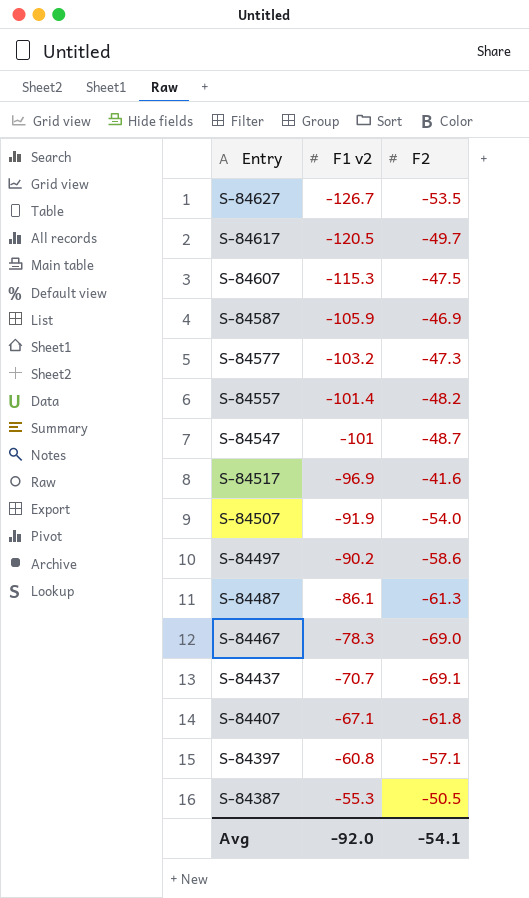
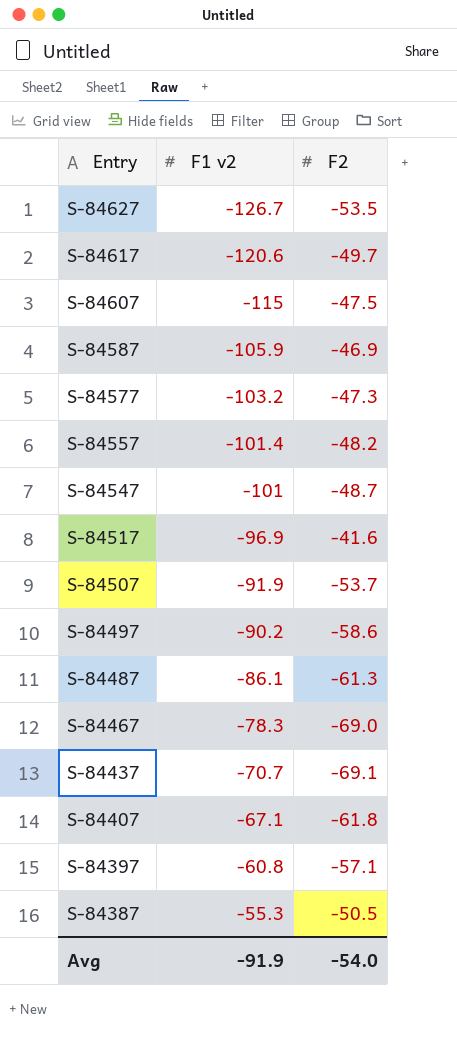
S-84617 | F1 v2: -120.5 -> -120.6
S-84607 | F1 v2: -115.3 -> -115
S-84507 | F2: -54.0 -> -53.7
Avg | F1 v2: -92.0 -> -91.9
Avg | F2: -54.1 -> -54.0

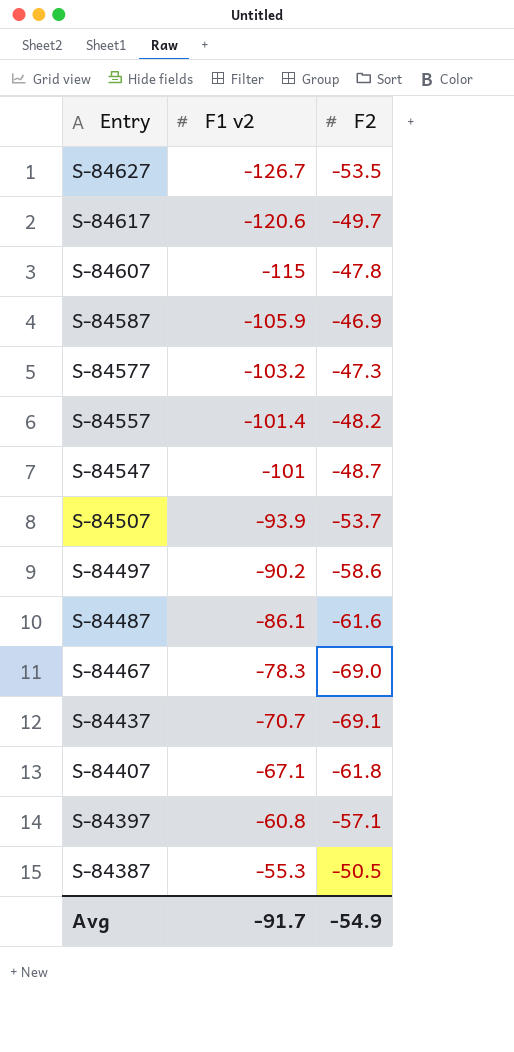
row S-84517: -96.9 | -41.6 -> none
S-84607 | F2: -47.5 -> -47.8
S-84507 | F1 v2: -91.9 -> -93.9
S-84487 | F2: -61.3 -> -61.6
Avg | F1 v2: -91.9 -> -91.7
Avg | F2: -54.0 -> -54.9

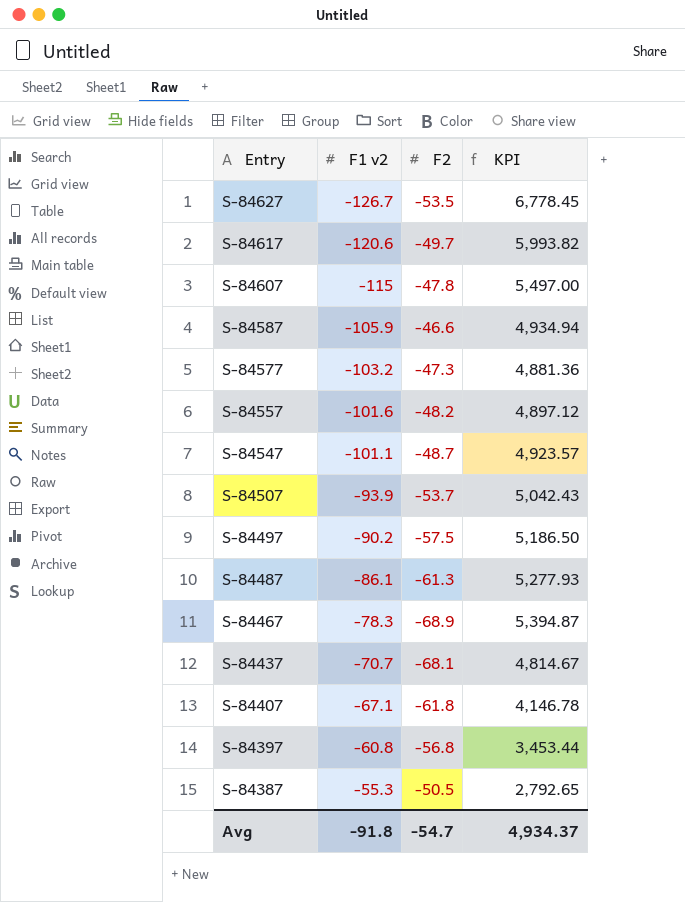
column KPI | formula: none -> [F1 v2] * [F2]
S-84587 | F2: -46.9 -> -46.6
S-84557 | F1 v2: -101.4 -> -101.6
S-84547 | F1 v2: -101 -> -101.1
S-84497 | F2: -58.6 -> -57.5
S-84487 | F2: -61.6 -> -61.3
S-84467 | F2: -69.0 -> -68.9
S-84437 | F2: -69.1 -> -68.1
S-84397 | F2: -57.1 -> -56.8
Avg | F1 v2: -91.7 -> -91.8
Avg | F2: -54.9 -> -54.7

